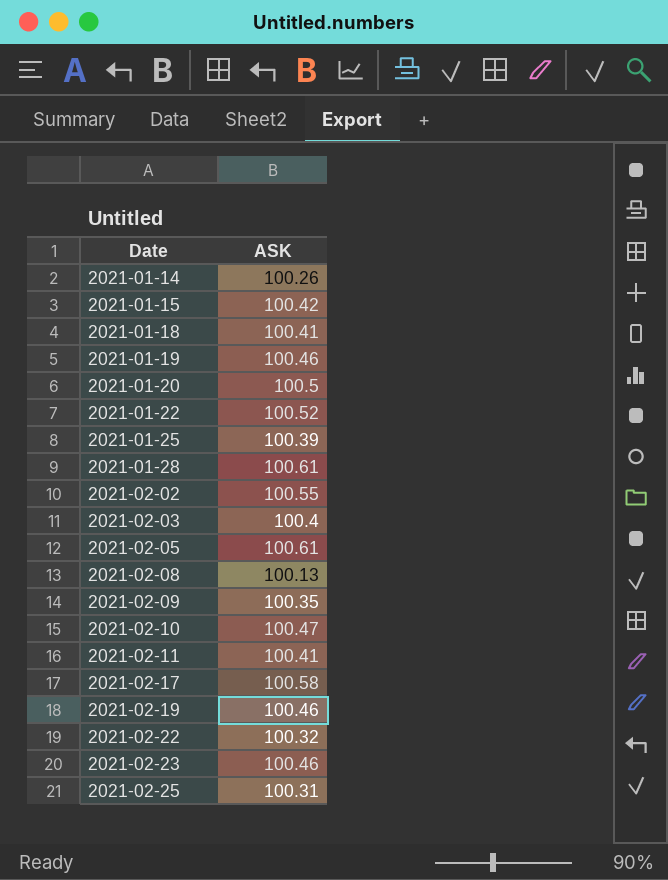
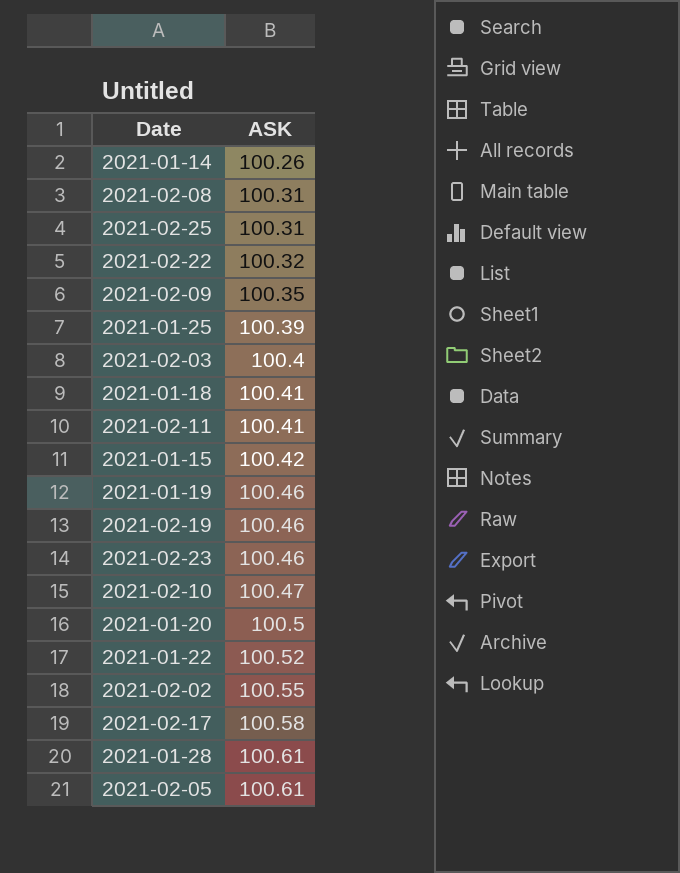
row order: Date ascending -> ASK ascending
2021-02-08 | ASK: 100.13 -> 100.31

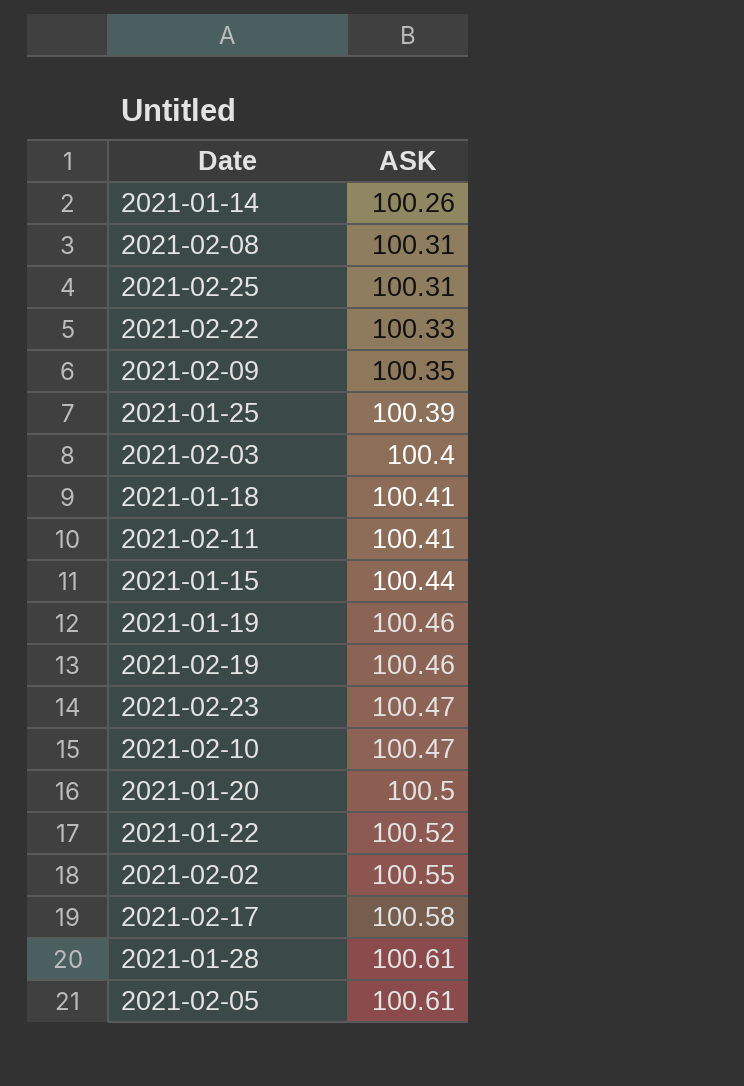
2021-02-22 | ASK: 100.32 -> 100.33
2021-01-15 | ASK: 100.42 -> 100.44
2021-02-23 | ASK: 100.46 -> 100.47

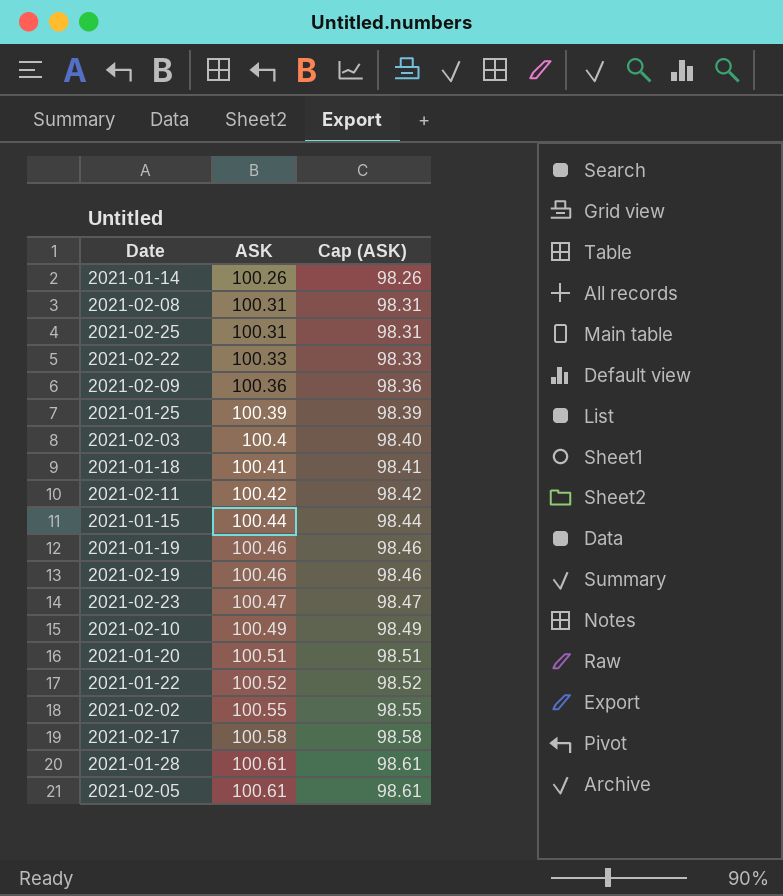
column Cap (ASK) | formula: none -> [ASK] - 2
2021-02-09 | ASK: 100.35 -> 100.36
2021-02-11 | ASK: 100.41 -> 100.42
2021-02-10 | ASK: 100.47 -> 100.49
2021-01-20 | ASK: 100.5 -> 100.51

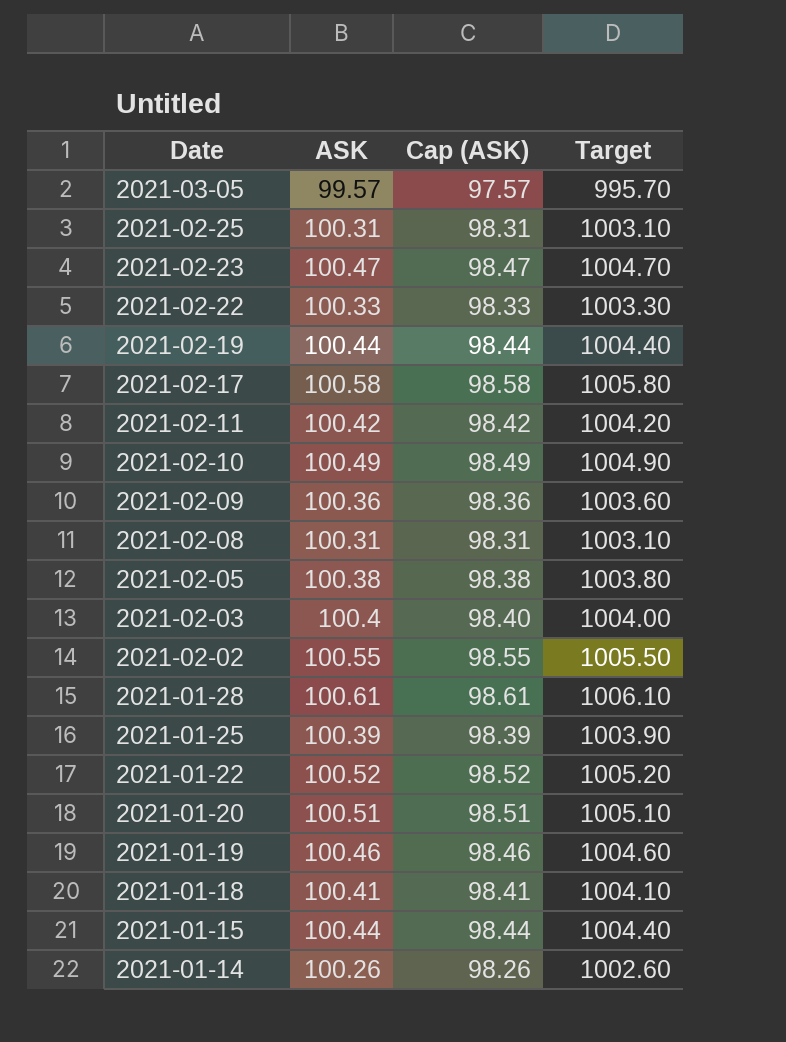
row order: ASK ascending -> Date descending
column Target | formula: none -> [ASK] * 10
row 2021-03-05: none -> 99.57 | 97.57 | 995.70
2021-02-19 | ASK: 100.46 -> 100.44
2021-02-19 | Cap (ASK): 98.46 -> 98.44
2021-02-05 | ASK: 100.61 -> 100.38
2021-02-05 | Cap (ASK): 98.61 -> 98.38

